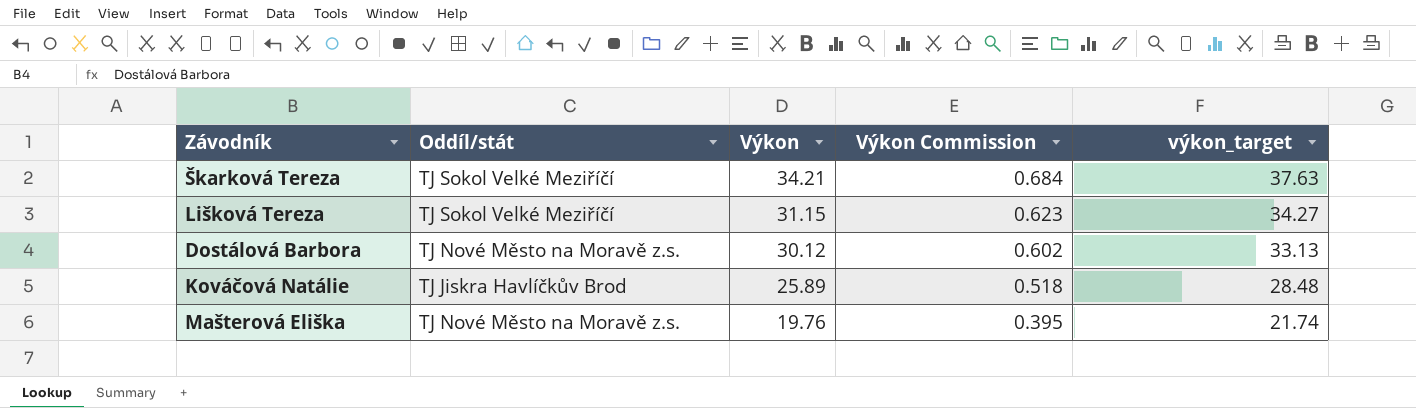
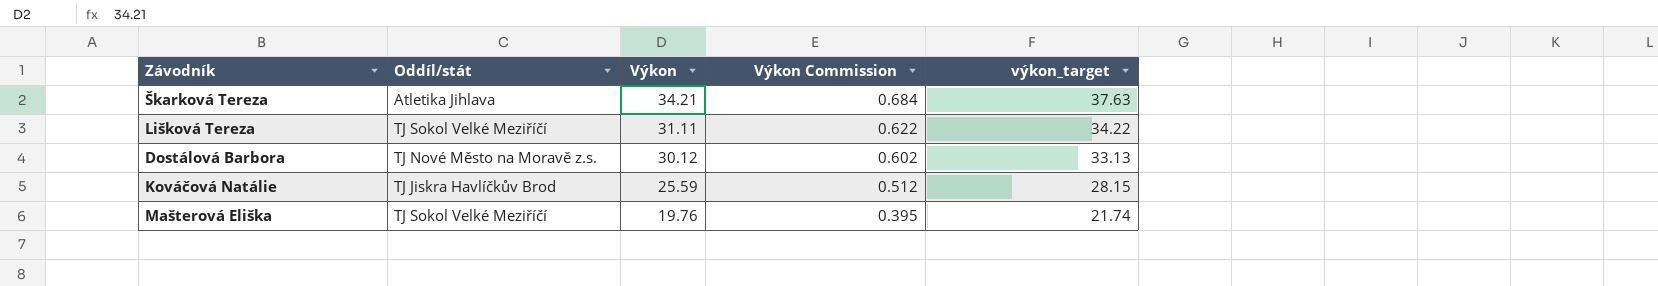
Škarková Tereza | Oddíl/stát: TJ Sokol Velké Meziříčí -> Atletika Jihlava
Lišková Tereza | Výkon: 31.15 -> 31.11
Lišková Tereza | Výkon Commission: 0.623 -> 0.622
Lišková Tereza | výkon_target: 34.27 -> 34.22
Kováčová Natálie | Výkon: 25.89 -> 25.59
Kováčová Natálie | Výkon Commission: 0.518 -> 0.512
Kováčová Natálie | výkon_target: 28.48 -> 28.15
Mašterová Eliška | Oddíl/stát: TJ Nové Město na Moravě z.s. -> TJ Sokol Velké Meziříčí

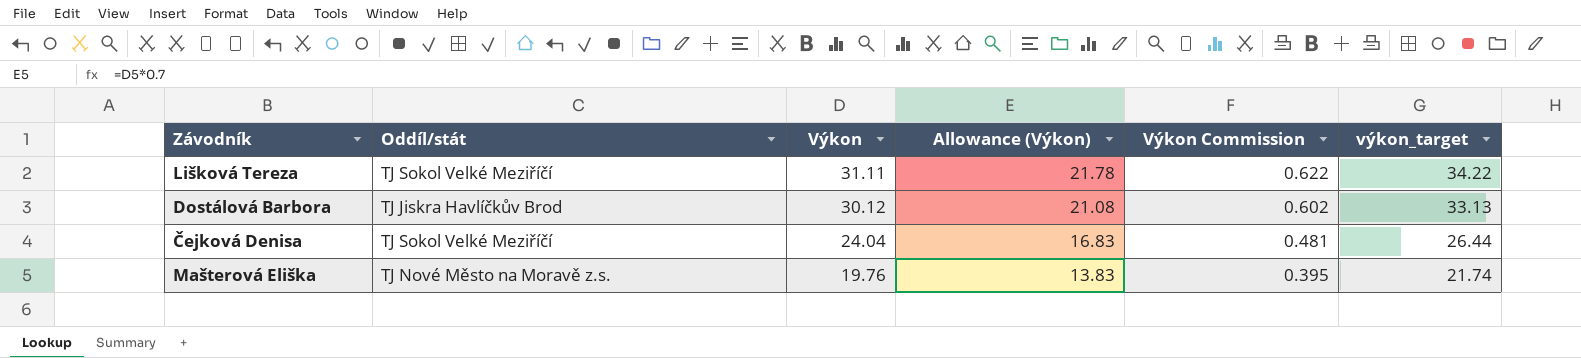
column Allowance (Výkon) | formula: none -> [Výkon] * 0.7
row Škarková Tereza: Atletika Jihlava | 34.21 | 0.684 | 37.63 -> none
row Kováčová Natálie: TJ Jiskra Havlíčkův Brod | 25.59 | 0.512 | 28.15 -> none
Dostálová Barbora | Oddíl/stát: TJ Nové Město na Moravě z.s. -> TJ Jiskra Havlíčkův Brod
row Čejková Denisa: none -> TJ Sokol Velké Meziříčí | 24.04 | 16.83 | 0.481 | 26.44
Mašterová Eliška | Oddíl/stát: TJ Sokol Velké Meziříčí -> TJ Nové Město na Moravě z.s.

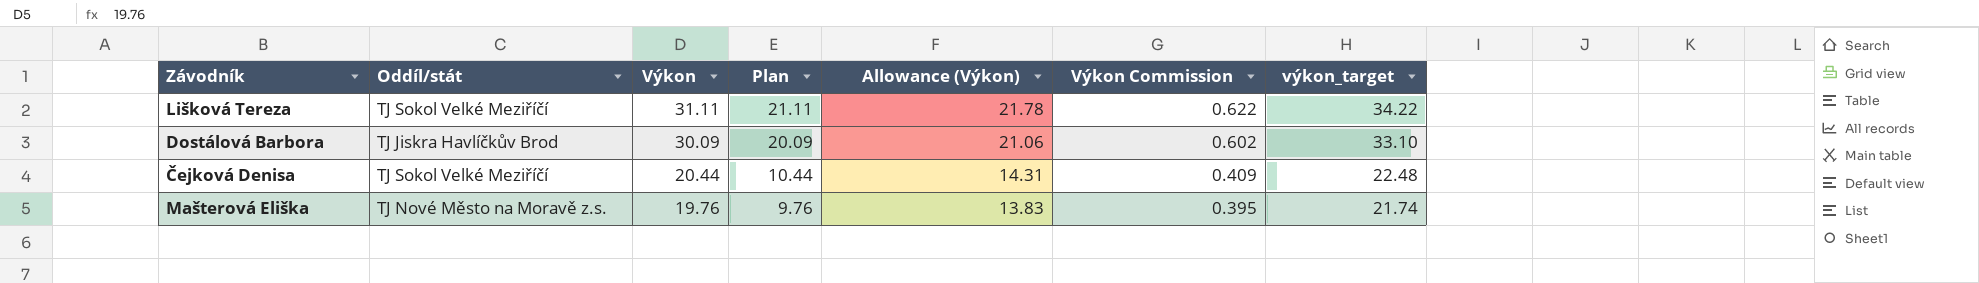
column Plan | formula: none -> [Výkon] - 10
Dostálová Barbora | Výkon: 30.12 -> 30.09
Dostálová Barbora | Allowance (Výkon): 21.08 -> 21.06
Dostálová Barbora | výkon_target: 33.13 -> 33.10
Čejková Denisa | Výkon: 24.04 -> 20.44
Čejková Denisa | Allowance (Výkon): 16.83 -> 14.31
Čejková Denisa | Výkon Commission: 0.481 -> 0.409
Čejková Denisa | výkon_target: 26.44 -> 22.48

